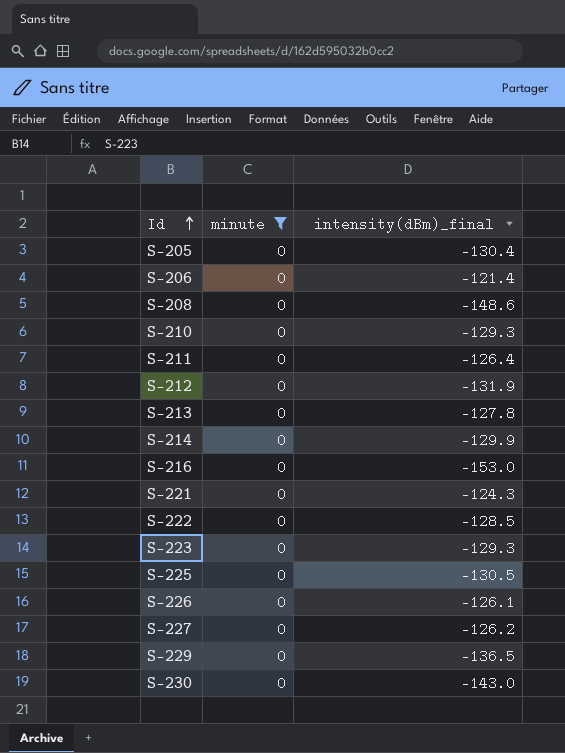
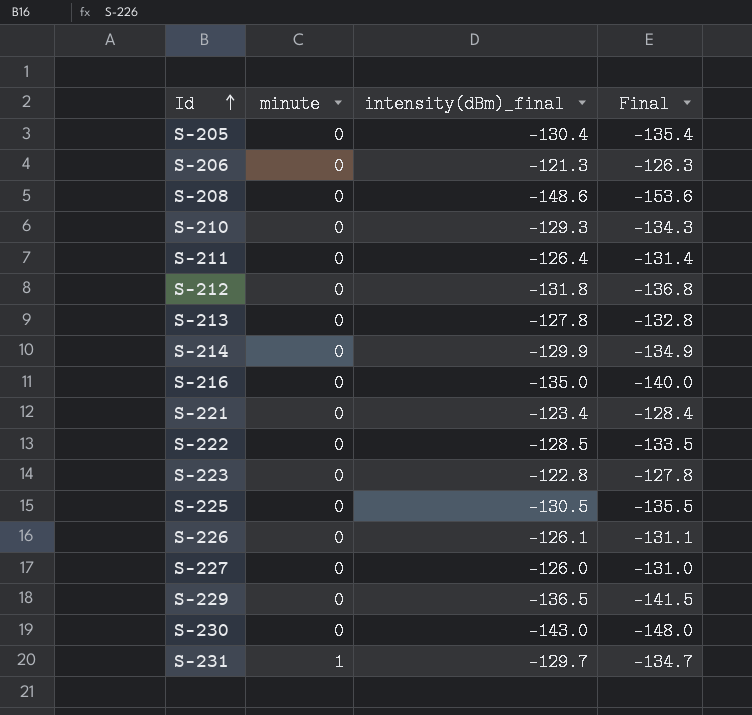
filter: minute = 0 -> none
column Final | formula: none -> [intensity(dBm)_final] - 5
S-206 | intensity(dBm)_final: -121.4 -> -121.3
S-212 | intensity(dBm)_final: -131.9 -> -131.8
S-216 | intensity(dBm)_final: -153.0 -> -135.0
S-221 | intensity(dBm)_final: -124.3 -> -123.4
S-223 | intensity(dBm)_final: -129.3 -> -122.8
S-227 | intensity(dBm)_final: -126.2 -> -126.0

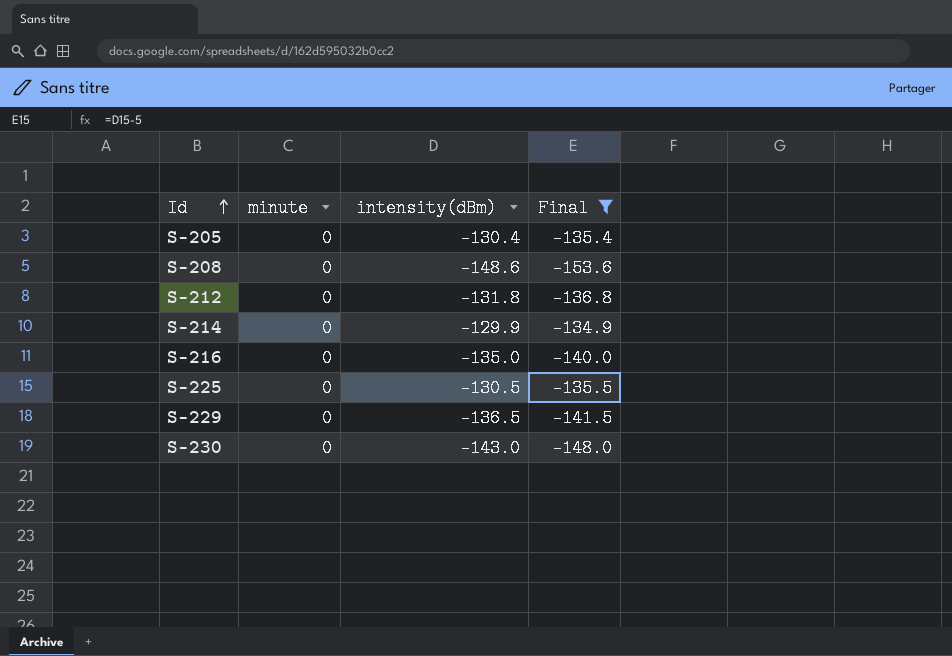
filter: none -> Final <= -134.9
column name: intensity(dBm)_final -> intensity(dBm)

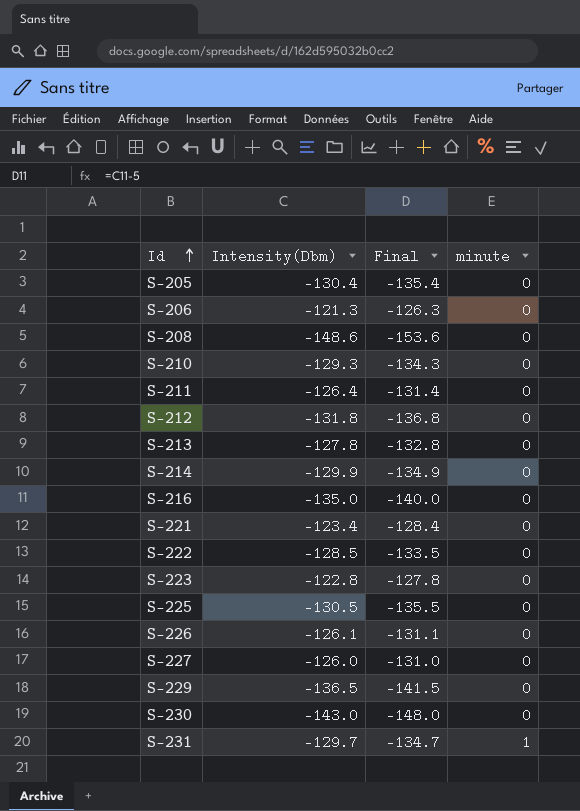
filter: Final <= -134.9 -> none
column name: intensity(dBm) -> Intensity(Dbm)
column minute | position: 2 -> 4

